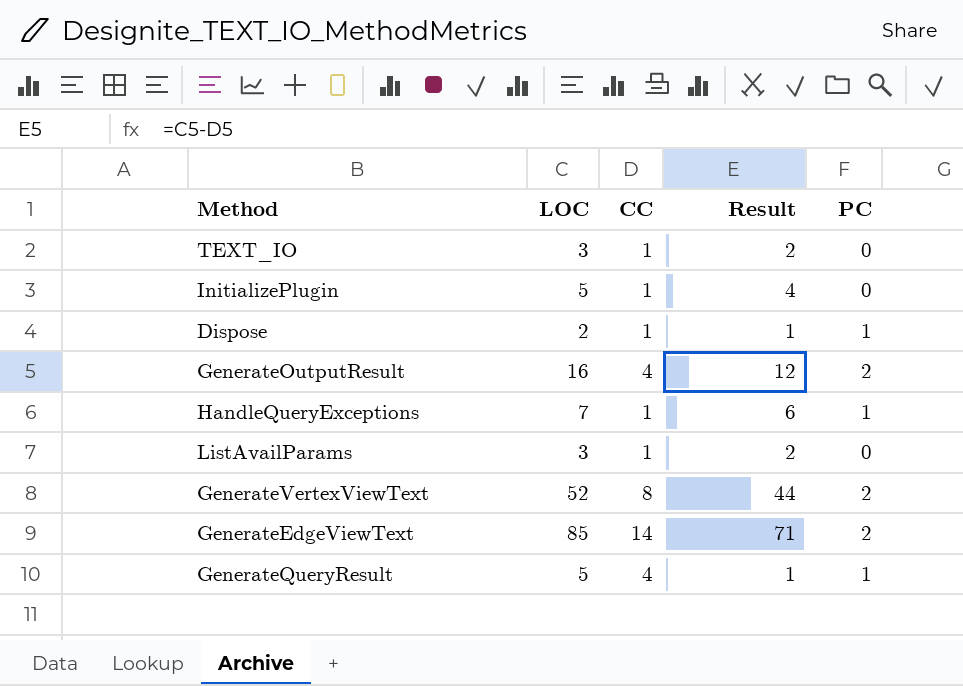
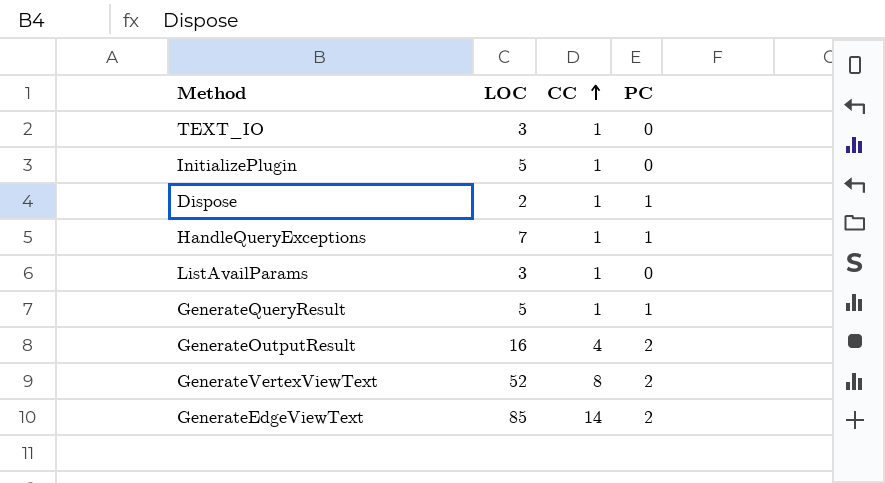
row order: none -> CC ascending
column Result | formula: [LOC] - [CC] -> none
GenerateQueryResult | CC: 4 -> 1

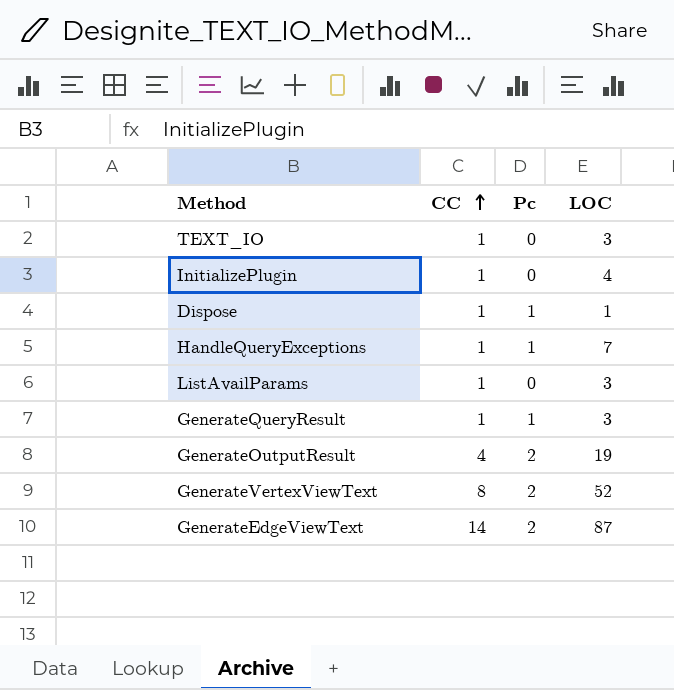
column name: PC -> Pc
column LOC | position: 2 -> 4
InitializePlugin | LOC: 5 -> 4
Dispose | LOC: 2 -> 1
GenerateQueryResult | LOC: 5 -> 3
GenerateOutputResult | LOC: 16 -> 19
GenerateEdgeViewText | LOC: 85 -> 87

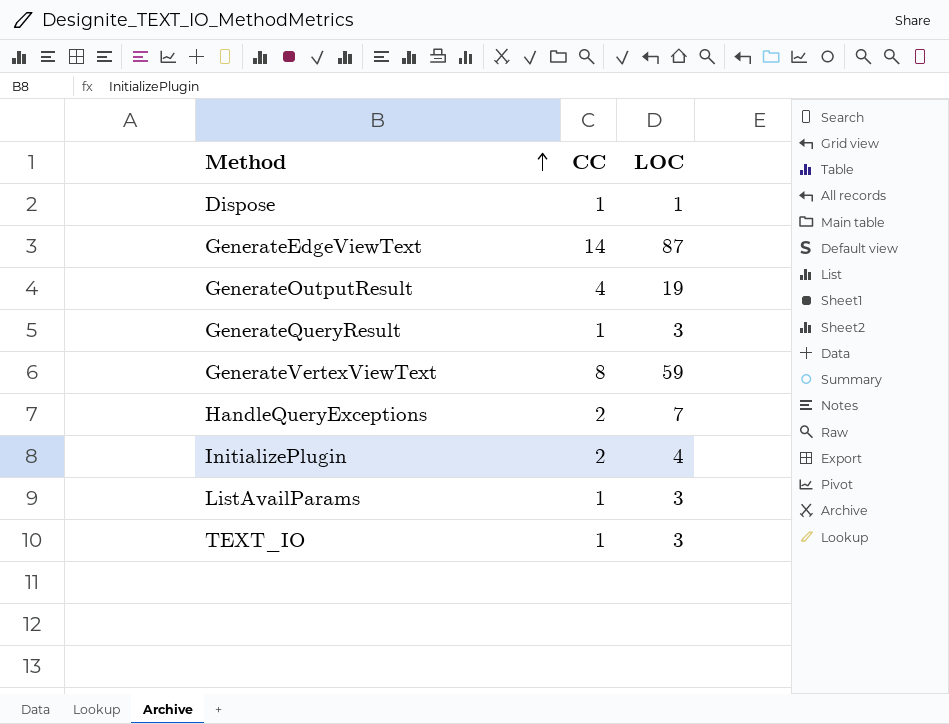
row order: CC ascending -> Method ascending
column Pc | position: 3 -> none
GenerateVertexViewText | LOC: 52 -> 59
HandleQueryExceptions | CC: 1 -> 2
InitializePlugin | CC: 1 -> 2

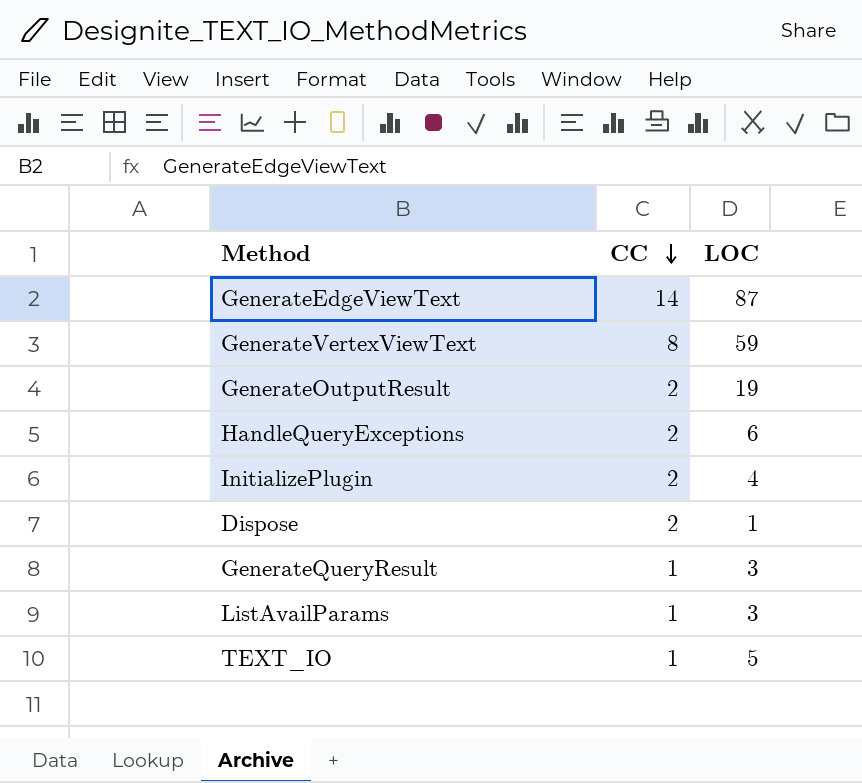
row order: Method ascending -> CC descending
GenerateOutputResult | CC: 4 -> 2
HandleQueryExceptions | LOC: 7 -> 6
Dispose | CC: 1 -> 2
TEXT_IO | LOC: 3 -> 5

